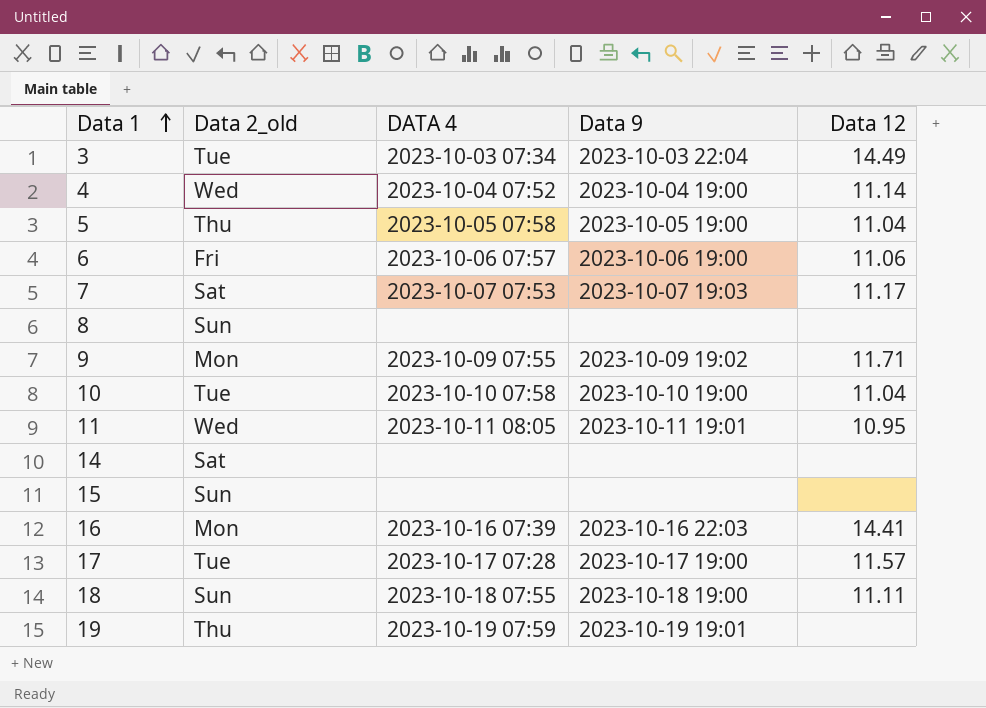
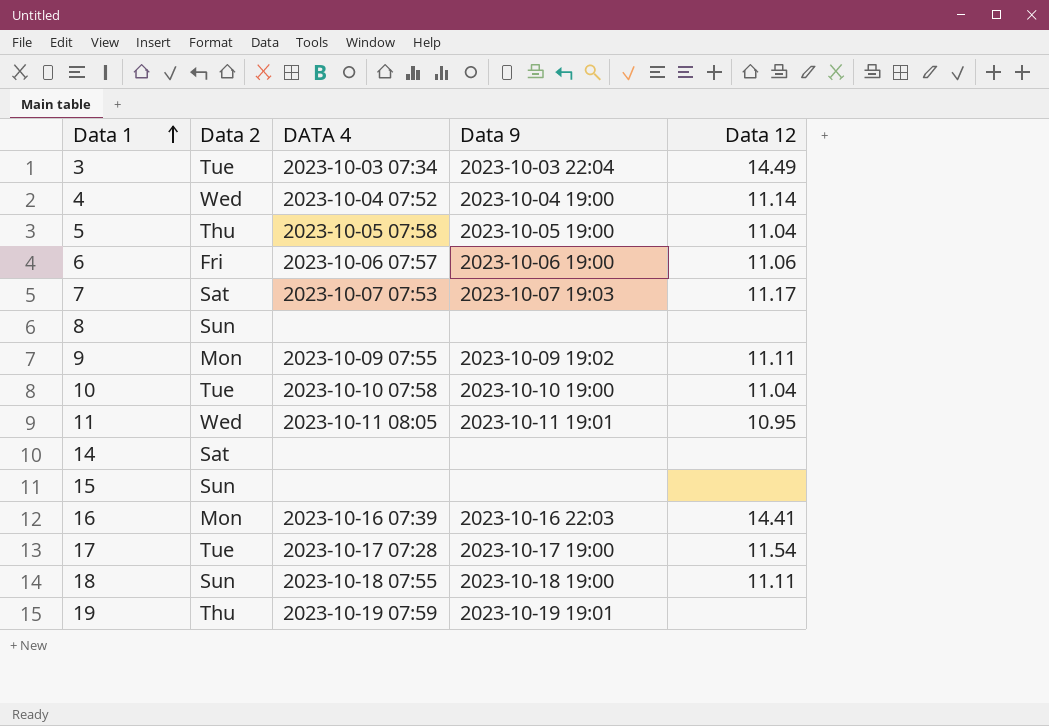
column name: Data 2_old -> Data 2
9 | Data 12: 11.71 -> 11.11
17 | Data 12: 11.57 -> 11.54

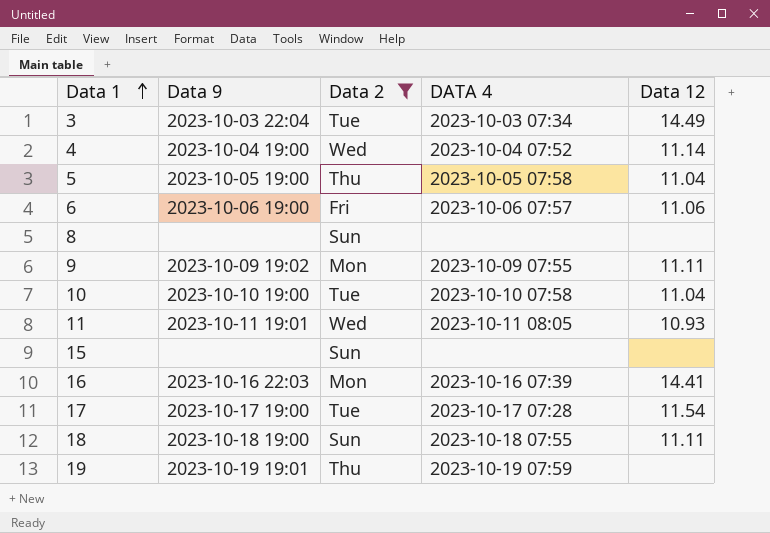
filter: none -> Data 2 != Sat
column Data 9 | position: 4 -> 2
11 | Data 12: 10.95 -> 10.93

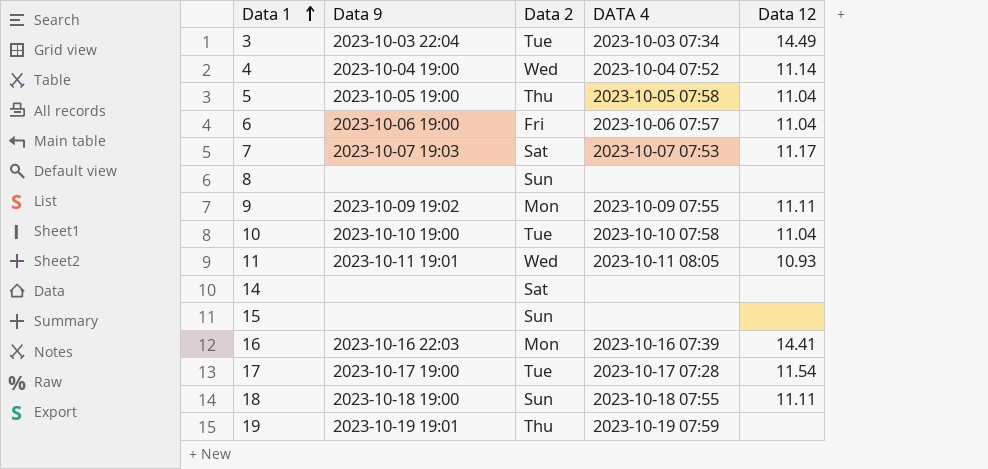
filter: Data 2 != Sat -> none
6 | Data 12: 11.06 -> 11.04

